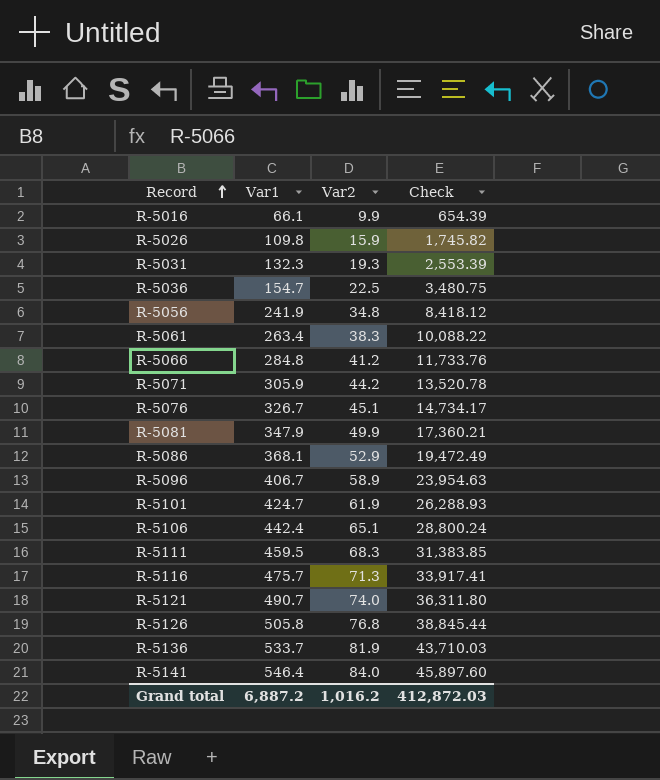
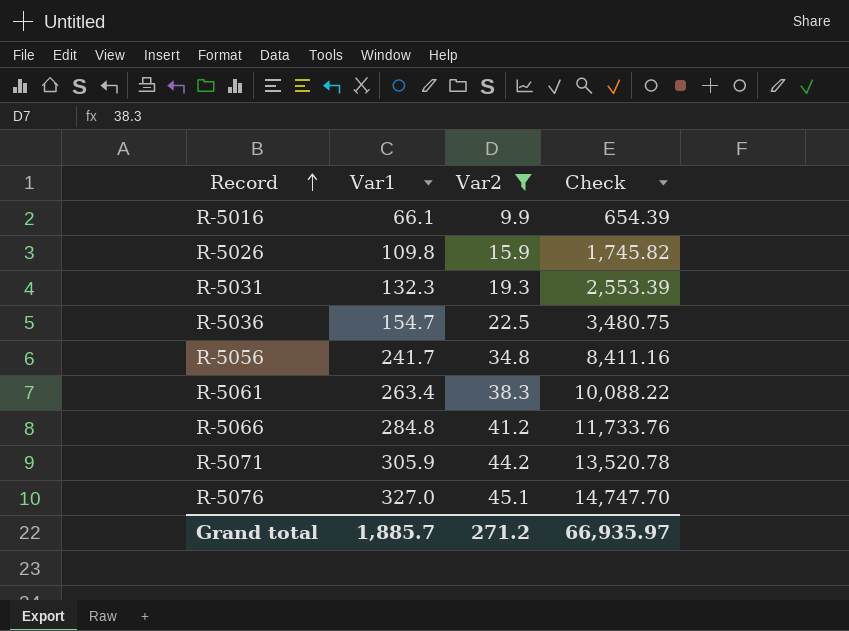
filter: none -> Var2 <= 45.1
R-5056 | Var1: 241.9 -> 241.7
R-5056 | Check: 8,418.12 -> 8,411.16
R-5076 | Var1: 326.7 -> 327.0
R-5076 | Check: 14,734.17 -> 14,747.70
Grand total | Var1: 6,887.2 -> 1,885.7
Grand total | Var2: 1,016.2 -> 271.2
Grand total | Check: 412,872.03 -> 66,935.97

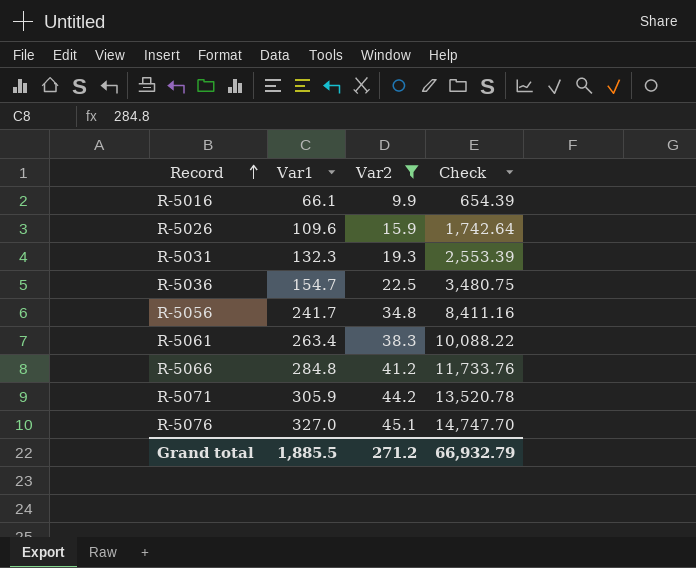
R-5026 | Var1: 109.8 -> 109.6
R-5026 | Check: 1,745.82 -> 1,742.64
Grand total | Var1: 1,885.7 -> 1,885.5
Grand total | Check: 66,935.97 -> 66,932.79

